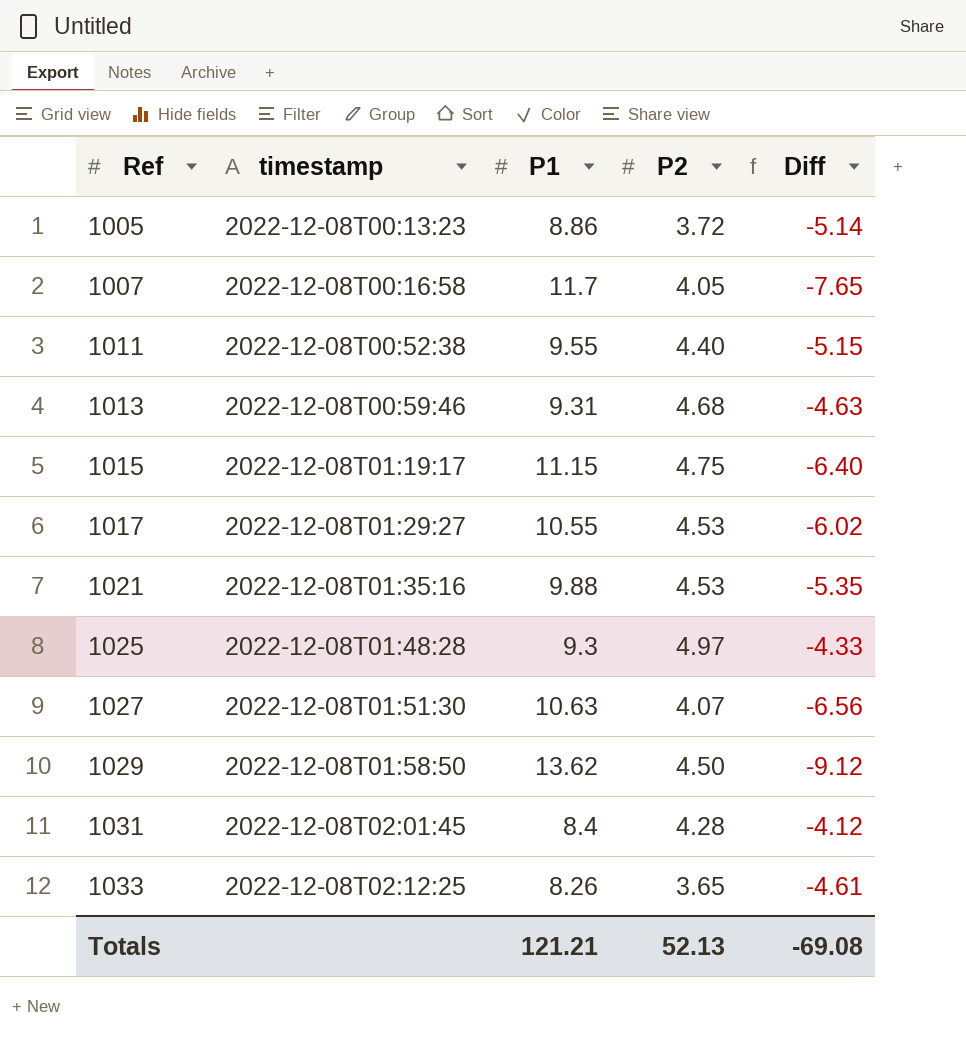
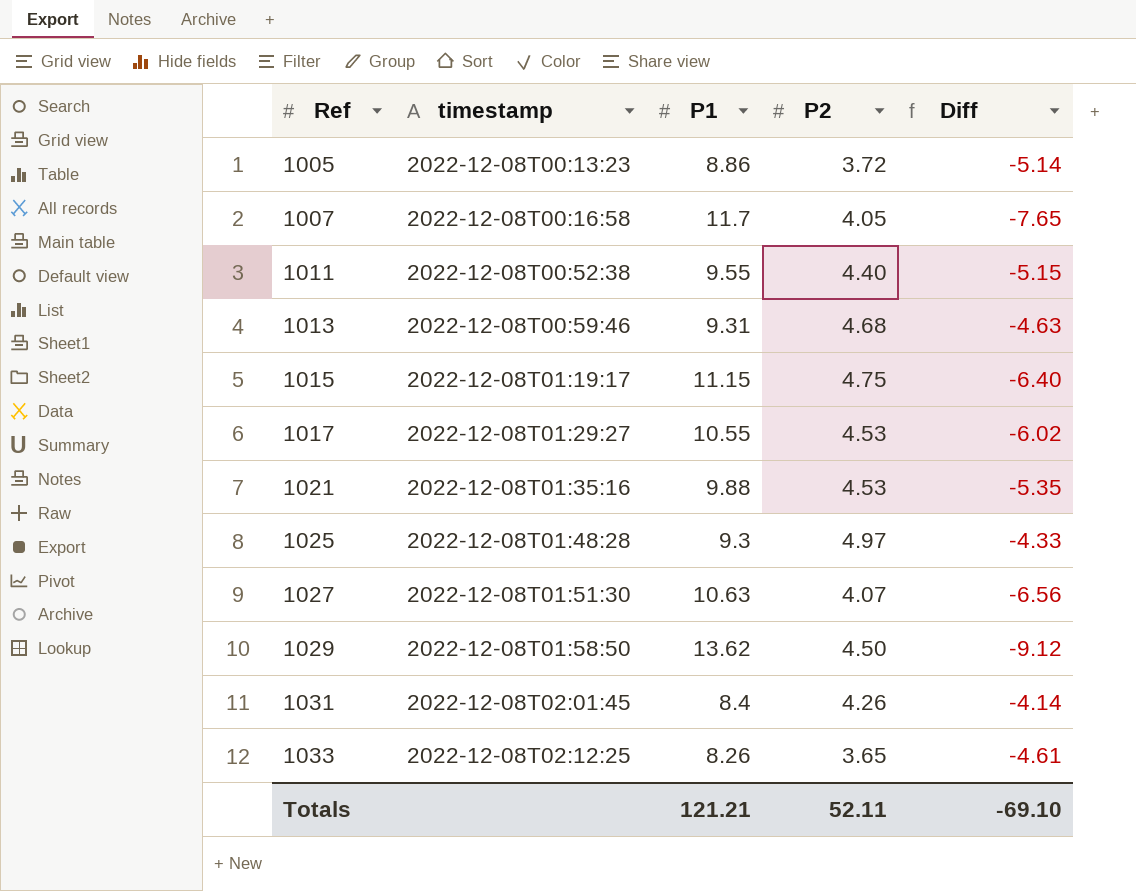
1031 | P2: 4.28 -> 4.26
1031 | Diff: -4.12 -> -4.14
Totals | P2: 52.13 -> 52.11
Totals | Diff: -69.08 -> -69.10

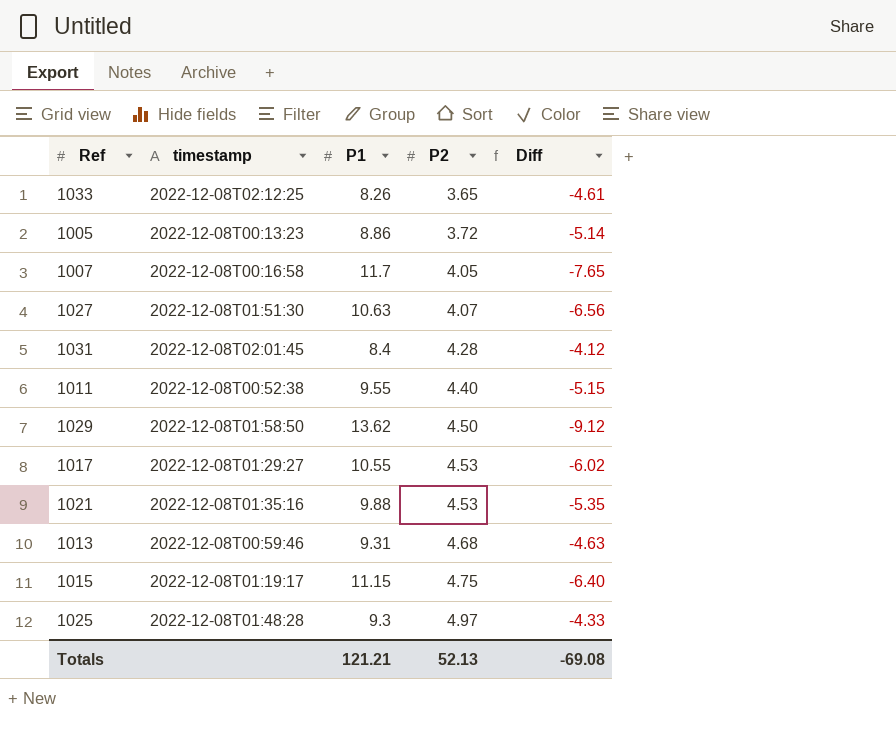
row order: Ref ascending -> P2 ascending
1031 | P2: 4.26 -> 4.28
1031 | Diff: -4.14 -> -4.12
Totals | P2: 52.11 -> 52.13
Totals | Diff: -69.10 -> -69.08

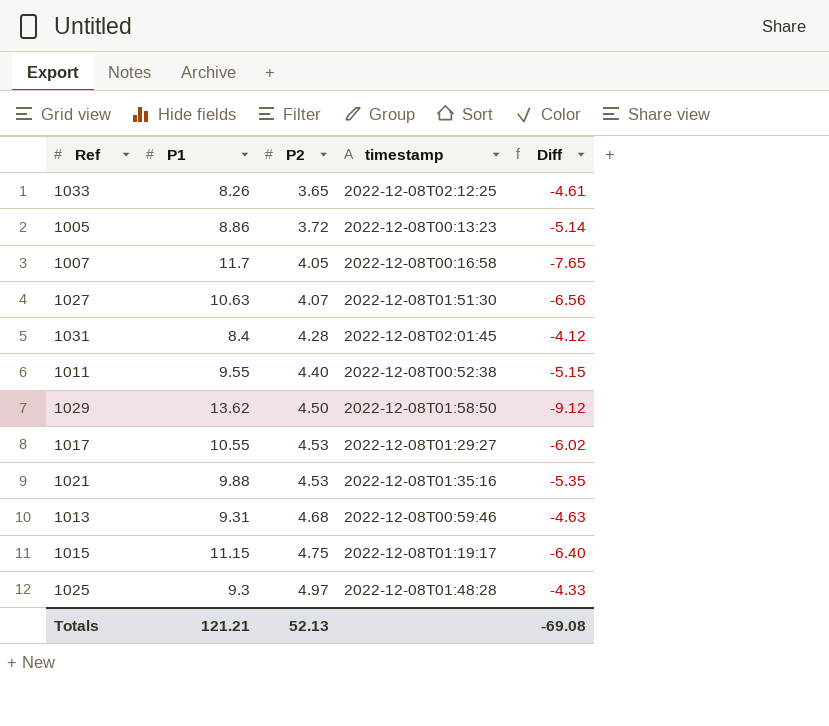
column timestamp | position: 2 -> 4

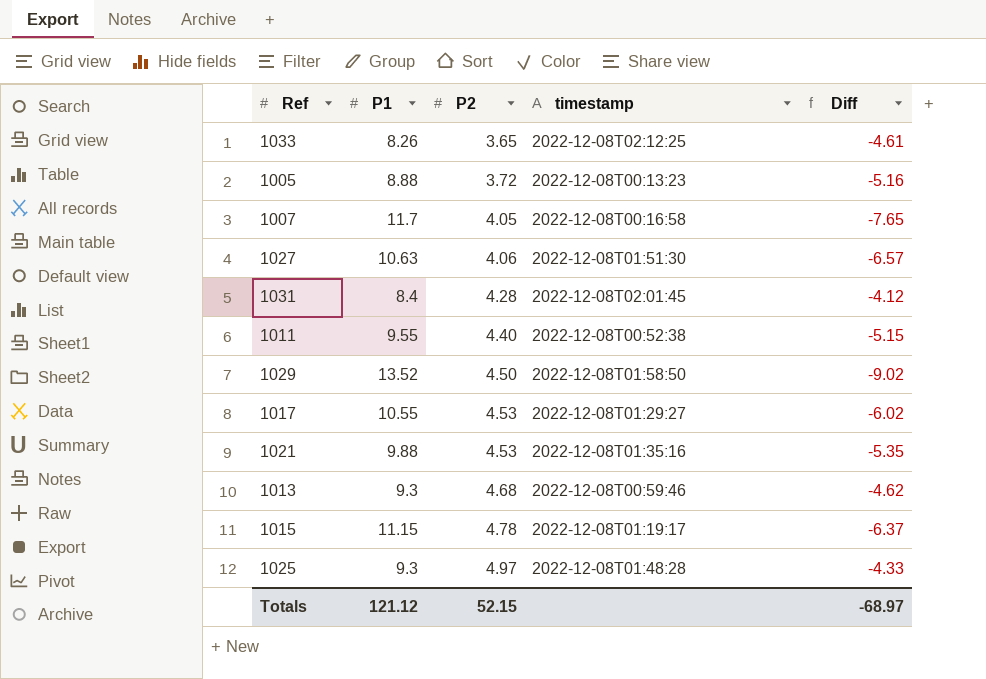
1005 | P1: 8.86 -> 8.88
1005 | Diff: -5.14 -> -5.16
1027 | P2: 4.07 -> 4.06
1027 | Diff: -6.56 -> -6.57
1029 | P1: 13.62 -> 13.52
1029 | Diff: -9.12 -> -9.02
1013 | P1: 9.31 -> 9.3
1013 | Diff: -4.63 -> -4.62
1015 | P2: 4.75 -> 4.78
1015 | Diff: -6.40 -> -6.37
Totals | P1: 121.21 -> 121.12
Totals | P2: 52.13 -> 52.15
Totals | Diff: -69.08 -> -68.97

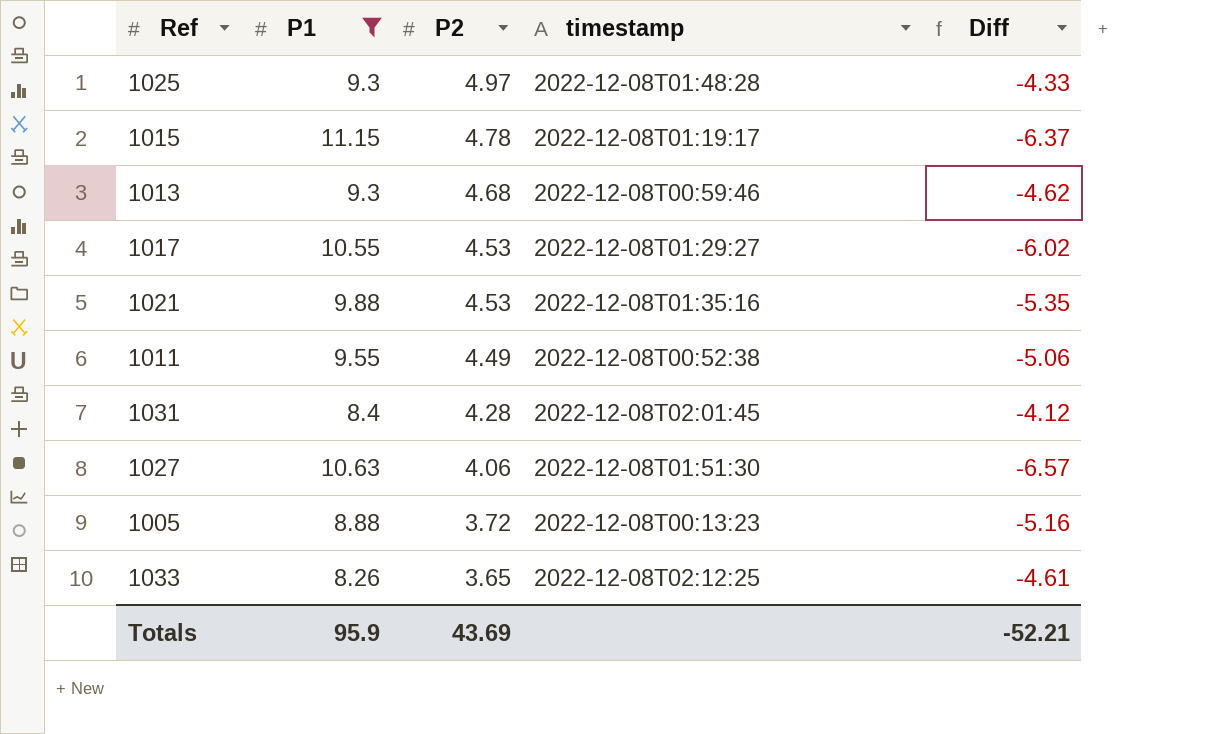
filter: none -> P1 <= 11.15
row order: P2 ascending -> P2 descending
1011 | P2: 4.40 -> 4.49
1011 | Diff: -5.15 -> -5.06
Totals | P1: 121.12 -> 95.9
Totals | P2: 52.15 -> 43.69
Totals | Diff: -68.97 -> -52.21

